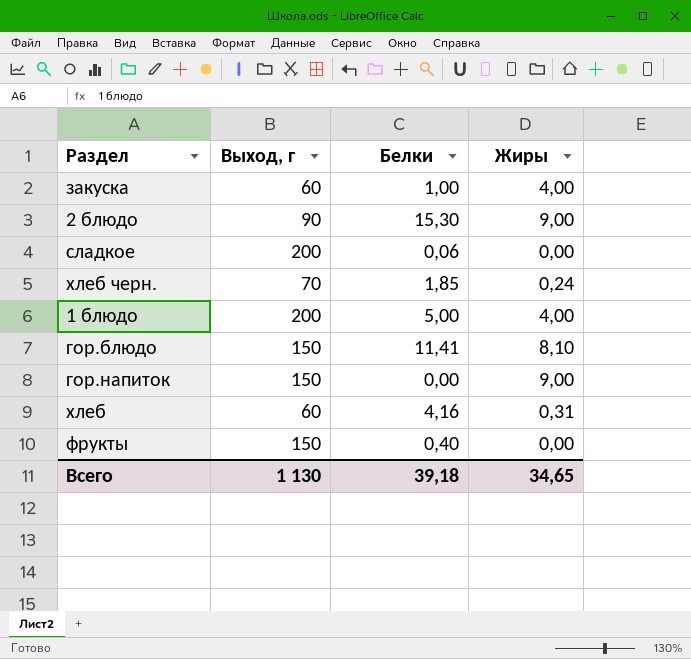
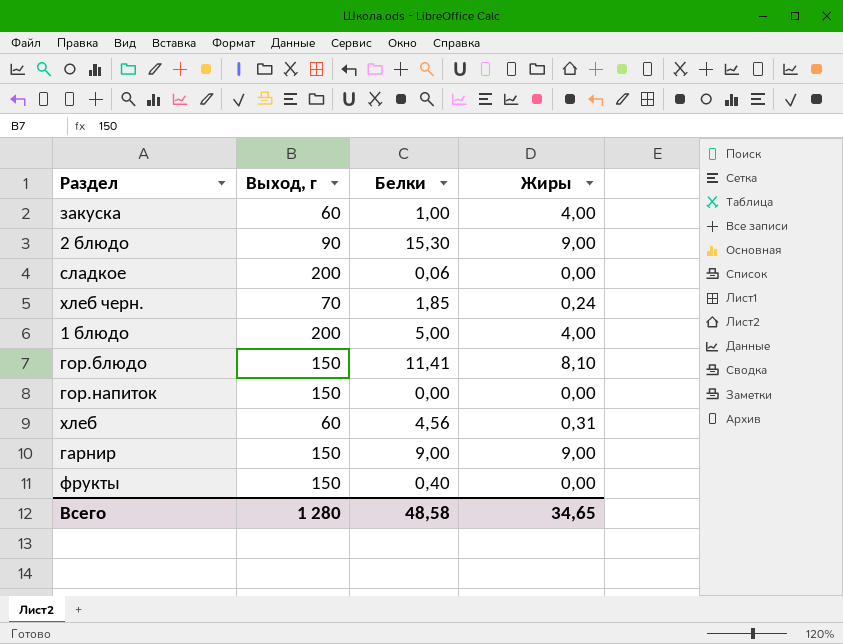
гор.напиток | Жиры: 9,00 -> 0,00
хлеб | Белки: 4,16 -> 4,56
row гарнир: none -> 150 | 9,00 | 9,00
Всего | Выход, г: 1 130 -> 1 280
Всего | Белки: 39,18 -> 48,58

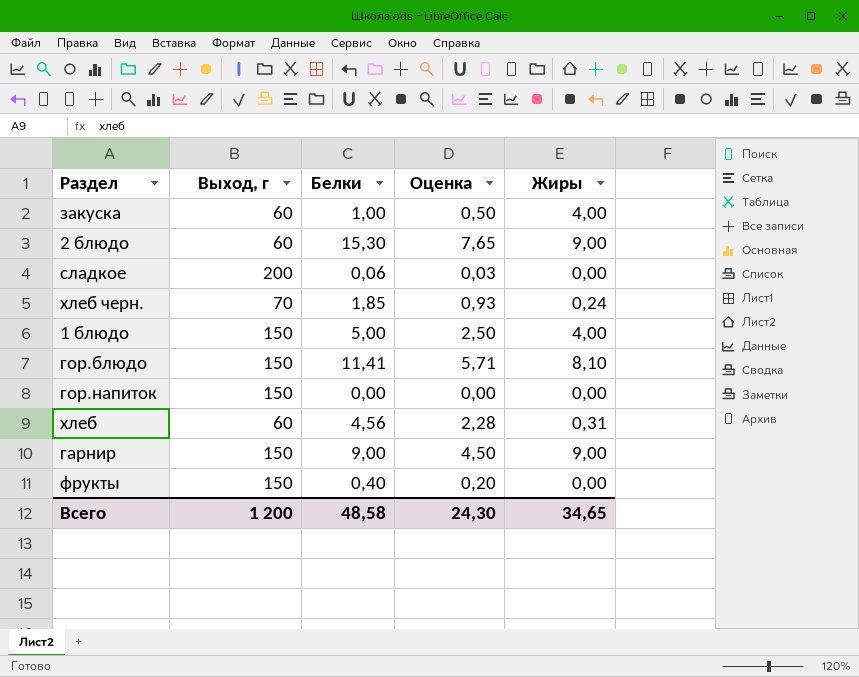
column Оценка | formula: none -> [Белки] * 0,5
2 блюдо | Выход, г: 90 -> 60
1 блюдо | Выход, г: 200 -> 150
Всего | Выход, г: 1 280 -> 1 200

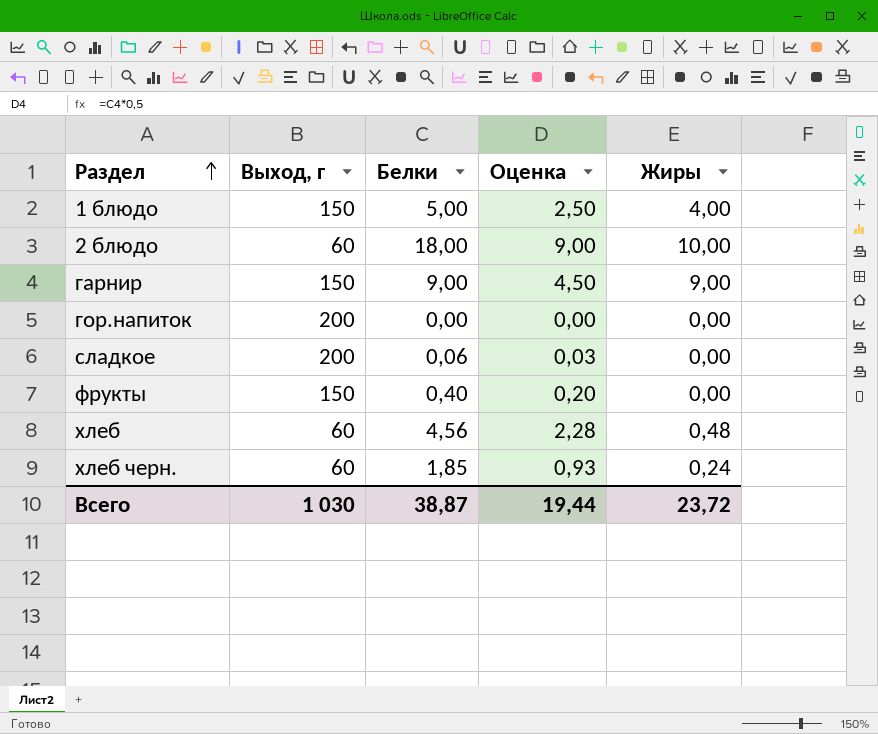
row order: none -> Раздел ascending
row закуска: 60 | 1,00 | 0,50 | 4,00 -> none
row гор.блюдо: 150 | 11,41 | 5,71 | 8,10 -> none
2 блюдо | Белки: 15,30 -> 18,00
2 блюдо | Оценка: 7,65 -> 9,00
2 блюдо | Жиры: 9,00 -> 10,00
гор.напиток | Выход, г: 150 -> 200
хлеб | Жиры: 0,31 -> 0,48
хлеб черн. | Выход, г: 70 -> 60
Всего | Выход, г: 1 200 -> 1 030
Всего | Белки: 48,58 -> 38,87
Всего | Оценка: 24,30 -> 19,44
Всего | Жиры: 34,65 -> 23,72

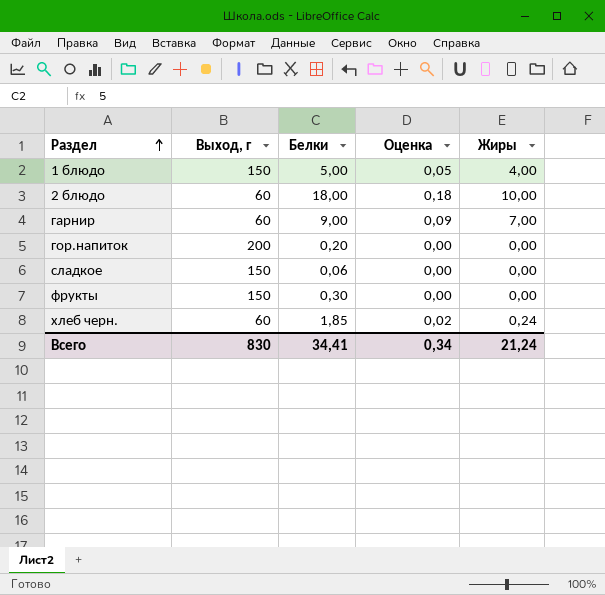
column Оценка | formula: [Белки] * 0,5 -> [Белки] * 0,01
row хлеб: 60 | 4,56 | 2,28 | 0,48 -> none
гарнир | Выход, г: 150 -> 60
гарнир | Жиры: 9,00 -> 7,00
гор.напиток | Белки: 0,00 -> 0,20
сладкое | Выход, г: 200 -> 150
фрукты | Белки: 0,40 -> 0,30
Всего | Выход, г: 1 030 -> 830
Всего | Белки: 38,87 -> 34,41
Всего | Оценка: 19,44 -> 0,34
Всего | Жиры: 23,72 -> 21,24

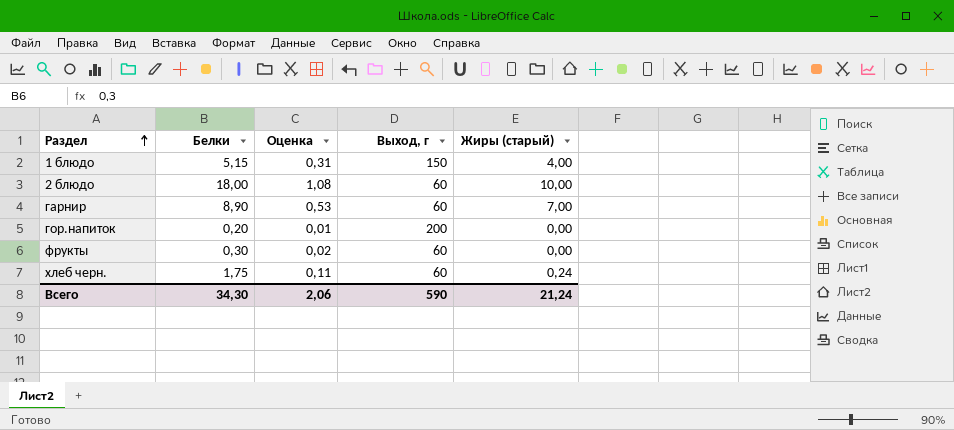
column Оценка | formula: [Белки] * 0,01 -> [Белки] * 0,06
column Выход, г | position: 2 -> 4
column name: Жиры -> Жиры (старый)
row сладкое: 150 | 0,06 | 0,00 | 0,00 -> none
1 блюдо | Белки: 5,00 -> 5,15
гарнир | Белки: 9,00 -> 8,90
фрукты | Выход, г: 150 -> 60
хлеб черн. | Белки: 1,85 -> 1,75
Всего | Белки: 34,41 -> 34,30
Всего | Оценка: 0,34 -> 2,06
Всего | Выход, г: 830 -> 590

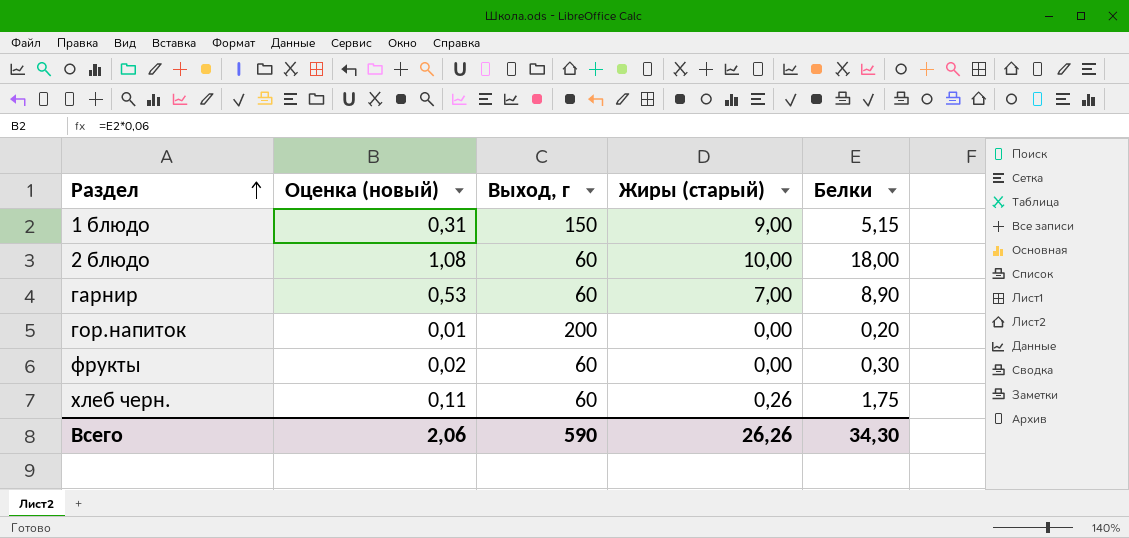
column name: Оценка -> Оценка (новый)
column Белки | position: 2 -> 5
1 блюдо | Жиры (старый): 4,00 -> 9,00
хлеб черн. | Жиры (старый): 0,24 -> 0,26
Всего | Жиры (старый): 21,24 -> 26,26

